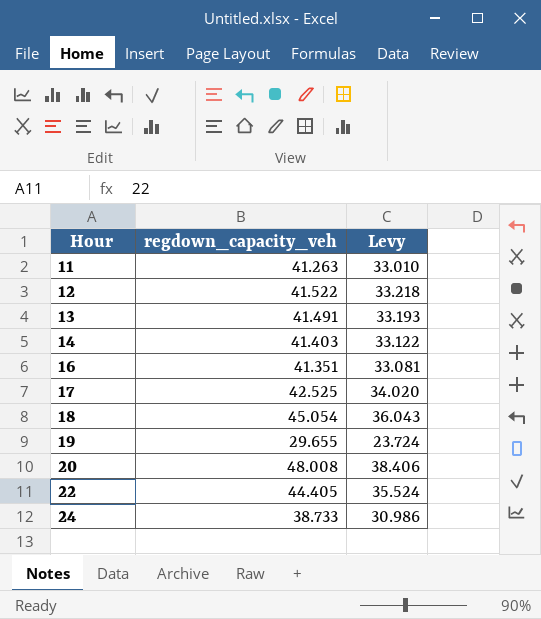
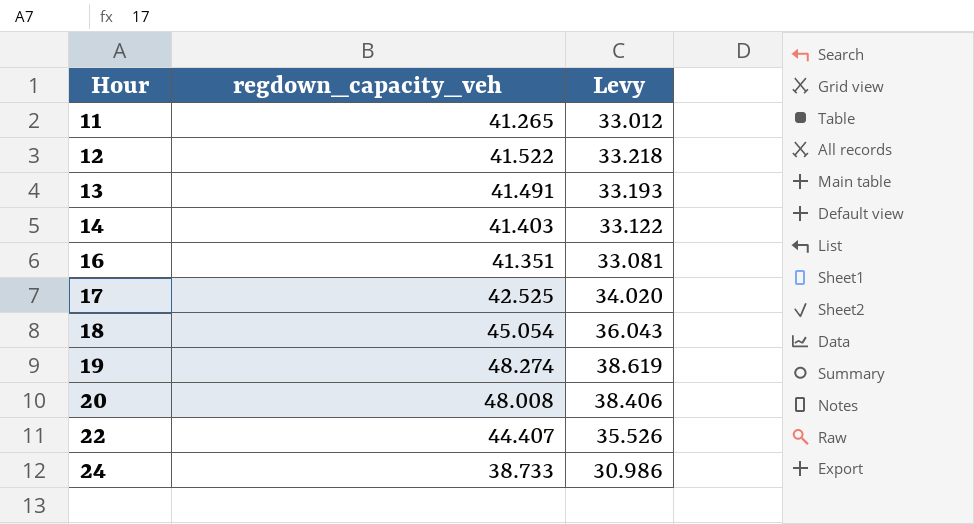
11 | regdown_capacity_veh: 41.263 -> 41.265
11 | Levy: 33.010 -> 33.012
19 | regdown_capacity_veh: 29.655 -> 48.274
19 | Levy: 23.724 -> 38.619
22 | regdown_capacity_veh: 44.405 -> 44.407
22 | Levy: 35.524 -> 35.526

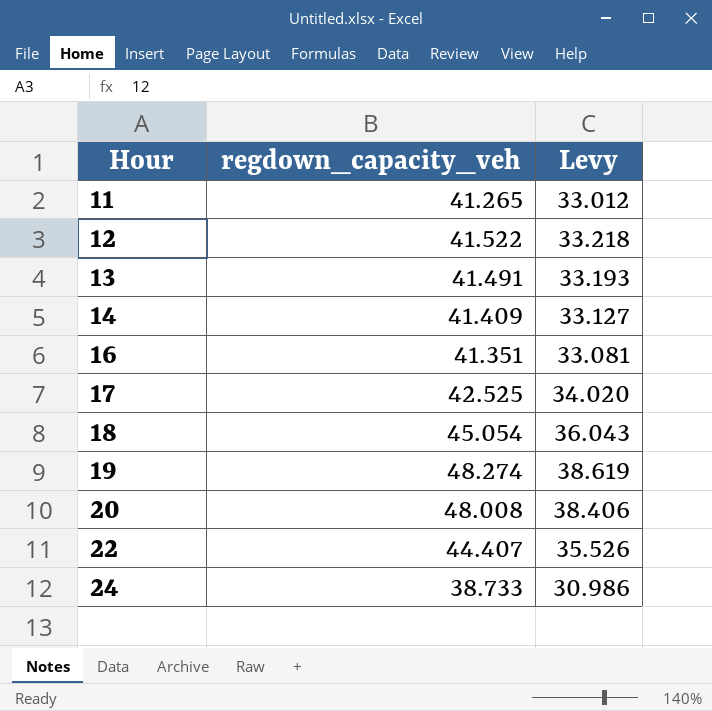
14 | regdown_capacity_veh: 41.403 -> 41.409
14 | Levy: 33.122 -> 33.127

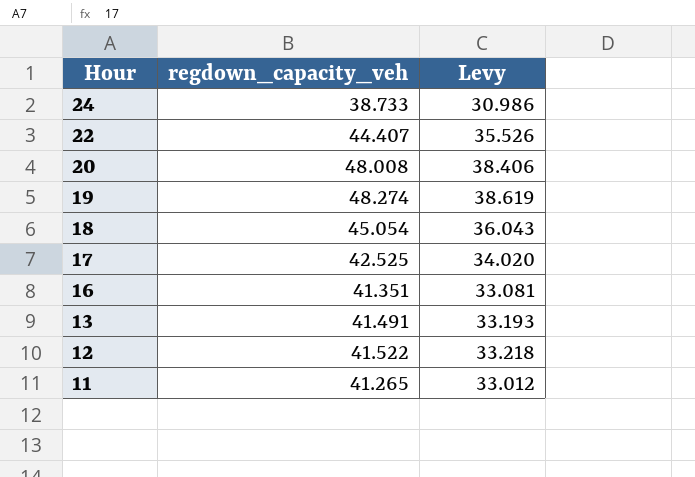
row order: Hour ascending -> Hour descending
row 14: 41.409 | 33.127 -> none

